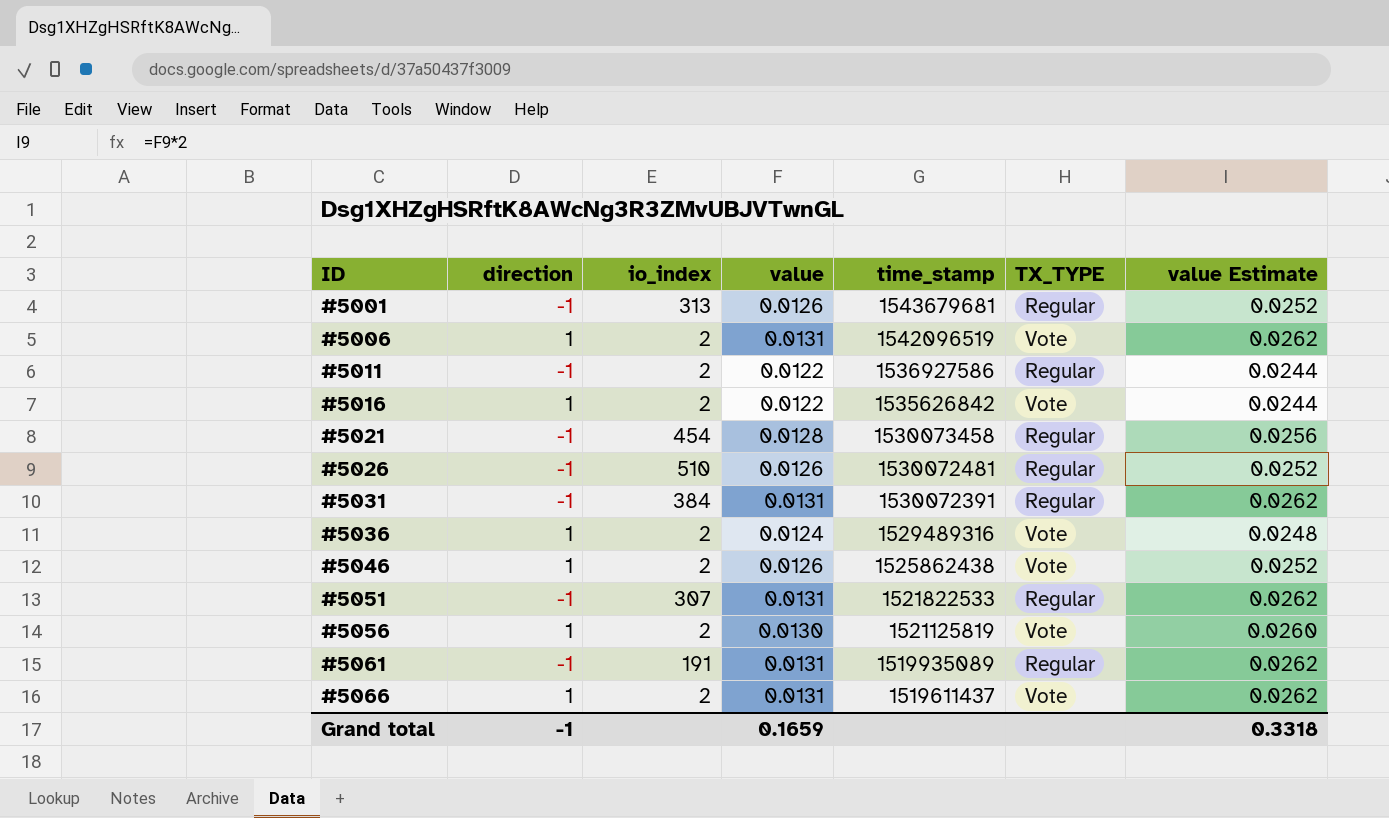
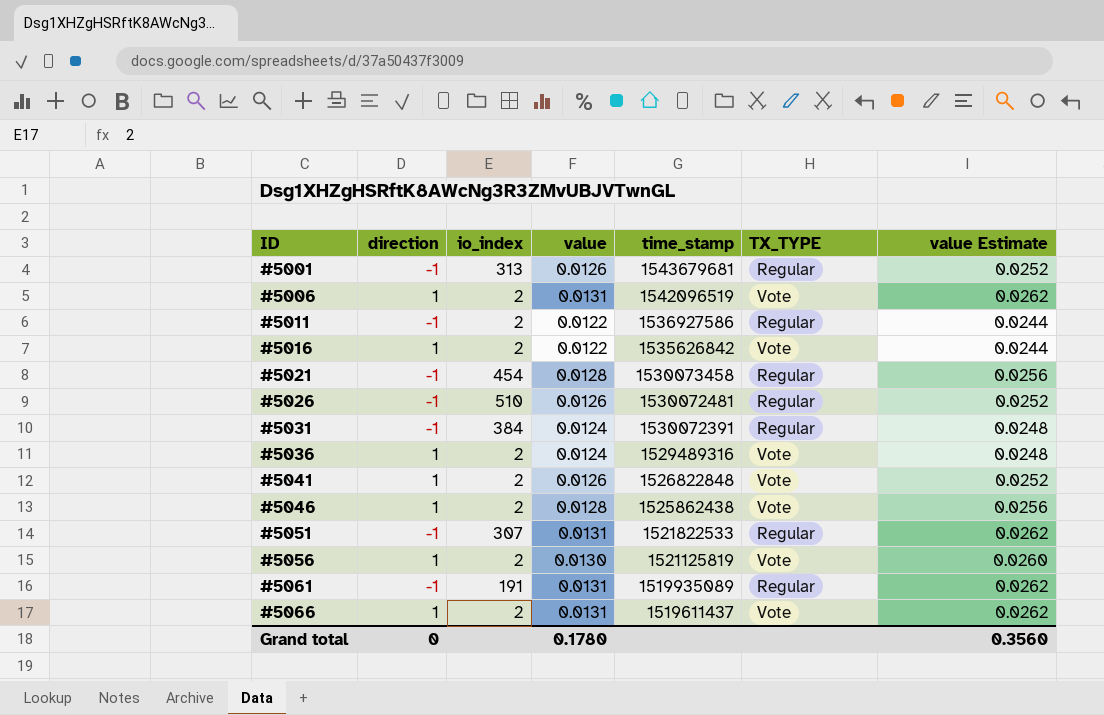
#5031 | value: 0.0131 -> 0.0124
#5031 | value Estimate: 0.0262 -> 0.0248
row #5041: none -> 1 | 2 | 0.0126 | 1526822848 | Vote | 0.0252
#5046 | value: 0.0126 -> 0.0128
#5046 | value Estimate: 0.0252 -> 0.0256
Grand total | direction: -1 -> 0
Grand total | value: 0.1659 -> 0.1780
Grand total | value Estimate: 0.3318 -> 0.3560

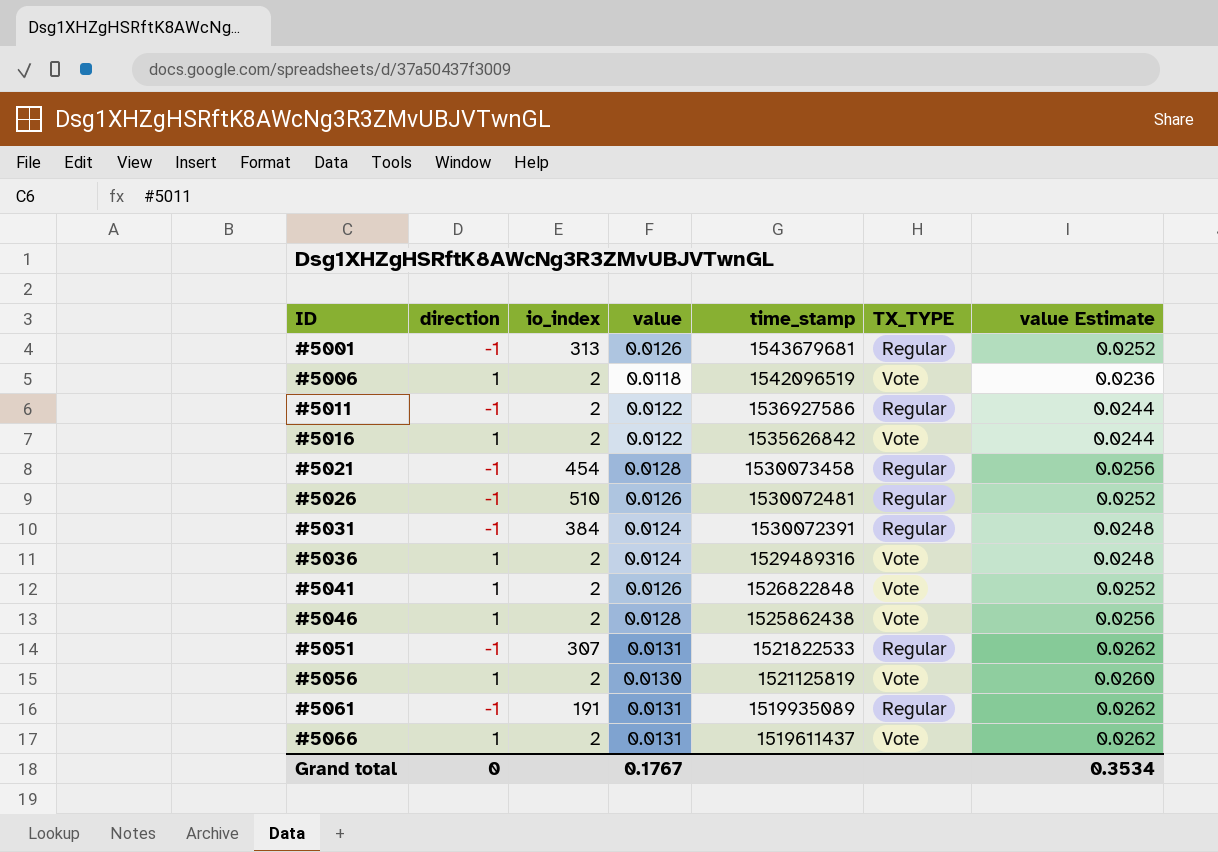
#5006 | value: 0.0131 -> 0.0118
#5006 | value Estimate: 0.0262 -> 0.0236
Grand total | value: 0.1780 -> 0.1767
Grand total | value Estimate: 0.3560 -> 0.3534

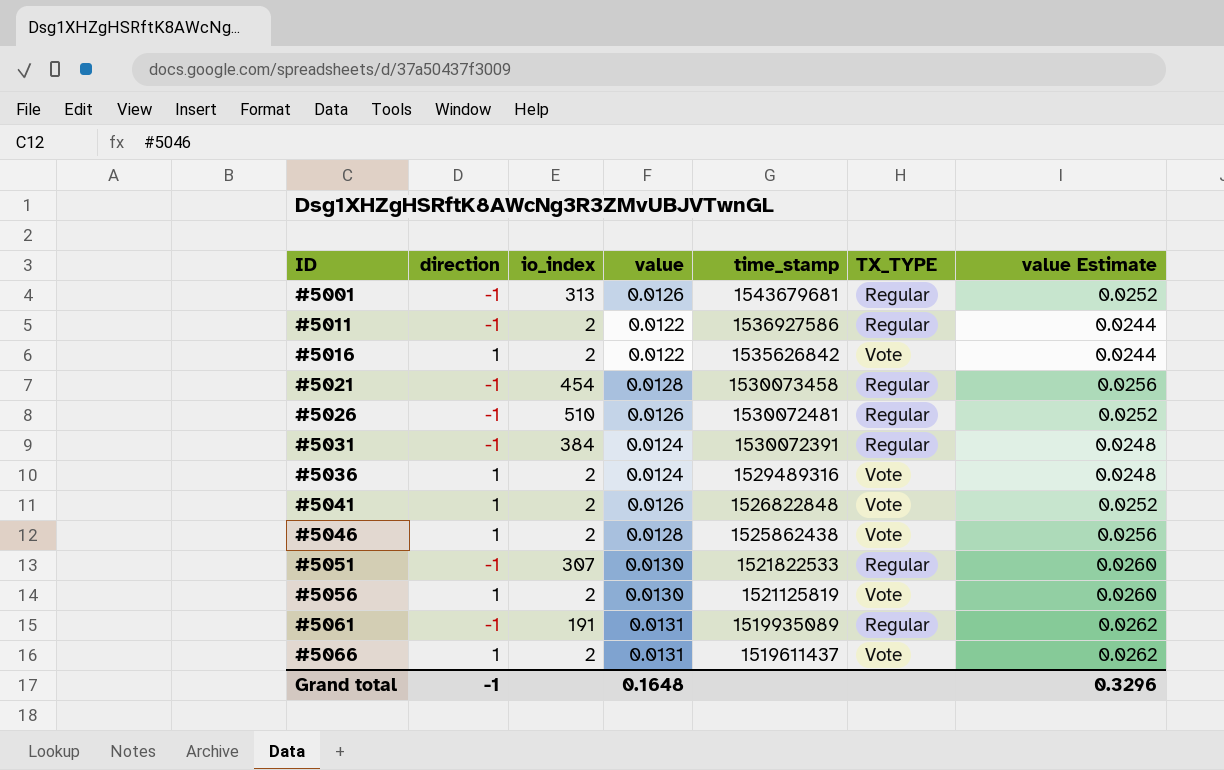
row #5006: 1 | 2 | 0.0118 | 1542096519 | Vote | 0.0236 -> none
#5051 | value: 0.0131 -> 0.0130
#5051 | value Estimate: 0.0262 -> 0.0260
Grand total | direction: 0 -> -1
Grand total | value: 0.1767 -> 0.1648
Grand total | value Estimate: 0.3534 -> 0.3296

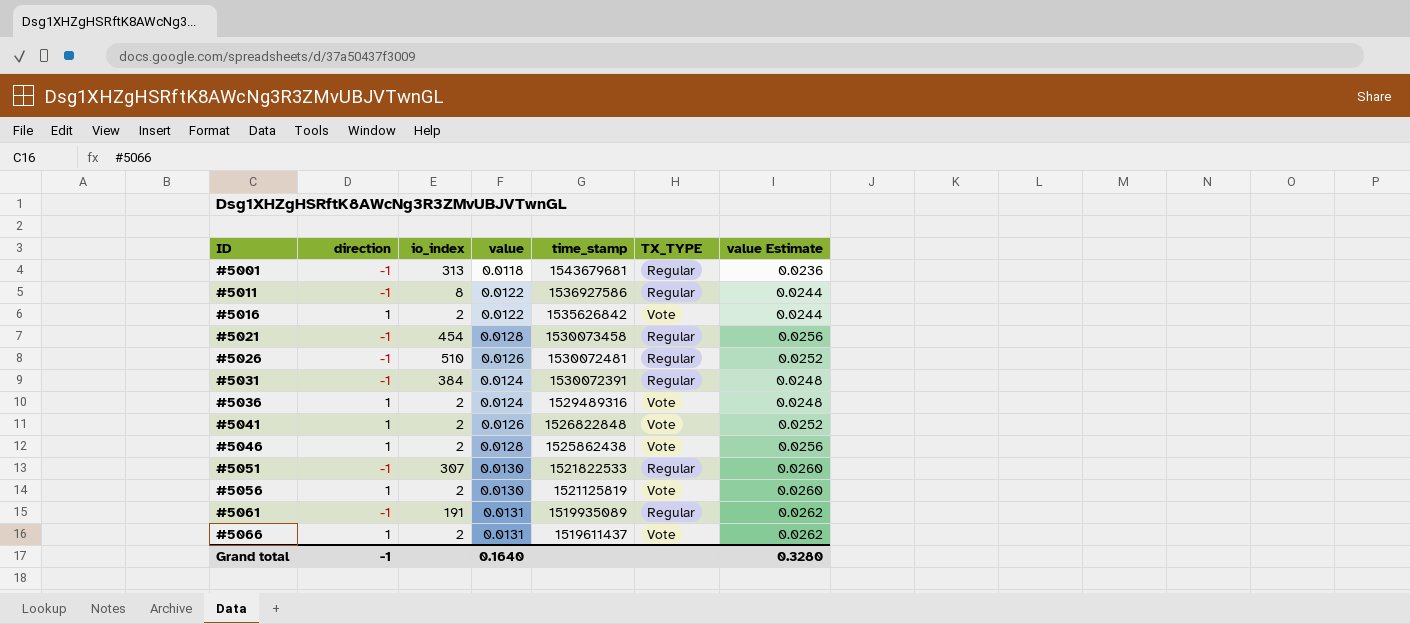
#5001 | value: 0.0126 -> 0.0118
#5001 | value Estimate: 0.0252 -> 0.0236
#5011 | io_index: 2 -> 8
Grand total | value: 0.1648 -> 0.1640
Grand total | value Estimate: 0.3296 -> 0.3280

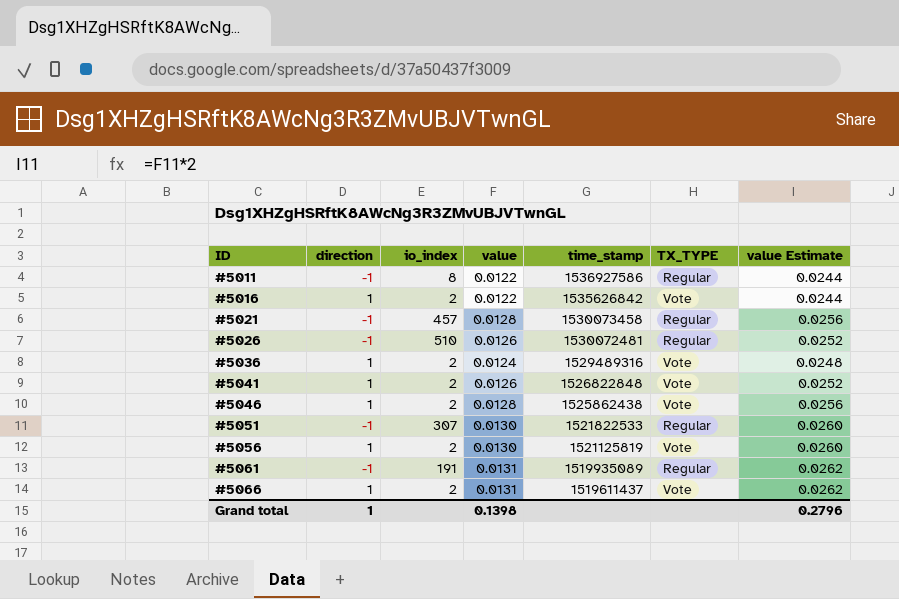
row #5001: -1 | 313 | 0.0118 | 1543679681 | Regular | 0.0236 -> none
row #5031: -1 | 384 | 0.0124 | 1530072391 | Regular | 0.0248 -> none
#5021 | io_index: 454 -> 457
Grand total | direction: -1 -> 1
Grand total | value: 0.1640 -> 0.1398
Grand total | value Estimate: 0.3280 -> 0.2796

